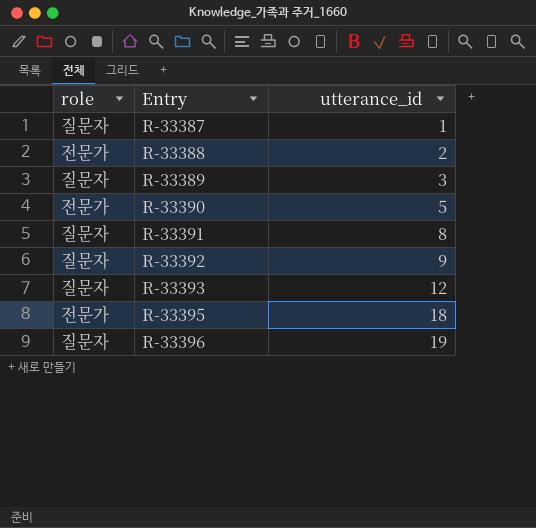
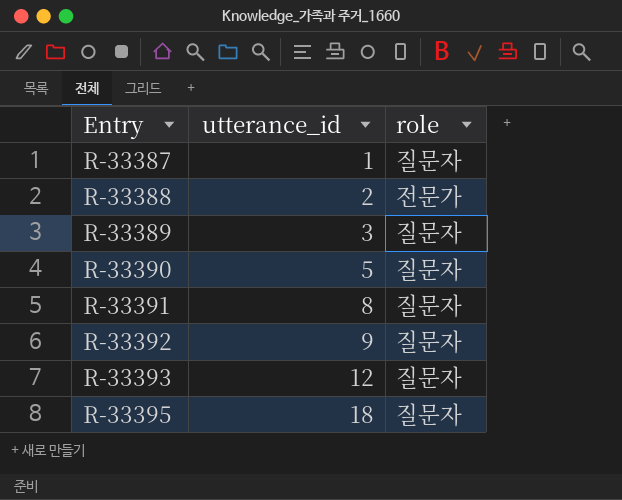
column role | position: 1 -> 3
row R-33396: 질문자 | 19 -> none
R-33390 | role: 전문가 -> 질문자
R-33395 | role: 전문가 -> 질문자

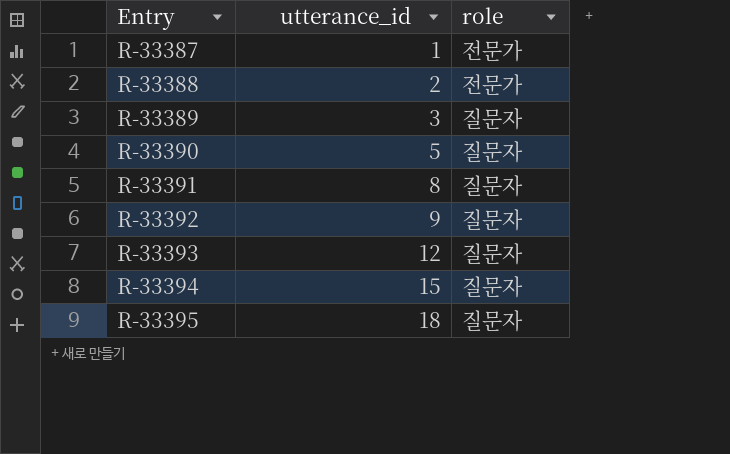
R-33387 | role: 질문자 -> 전문가
row R-33394: none -> 15 | 질문자

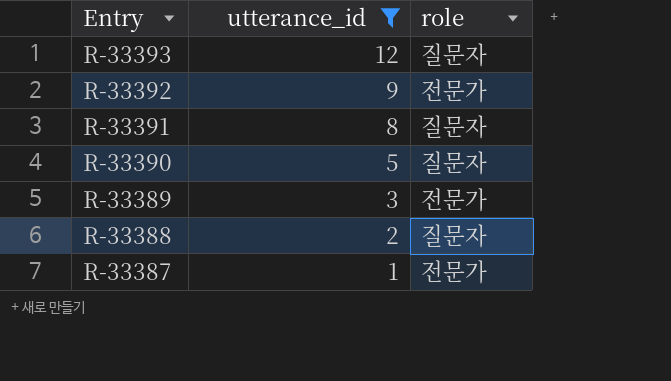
filter: none -> utterance_id <= 12
row order: Entry ascending -> Entry descending
R-33392 | role: 질문자 -> 전문가
R-33389 | role: 질문자 -> 전문가
R-33388 | role: 전문가 -> 질문자

